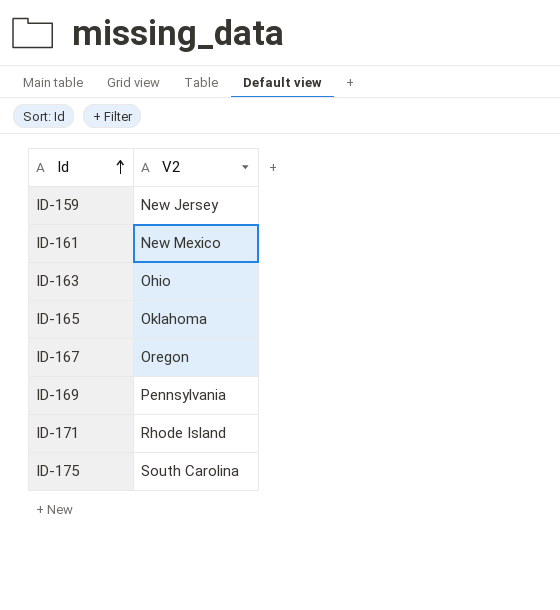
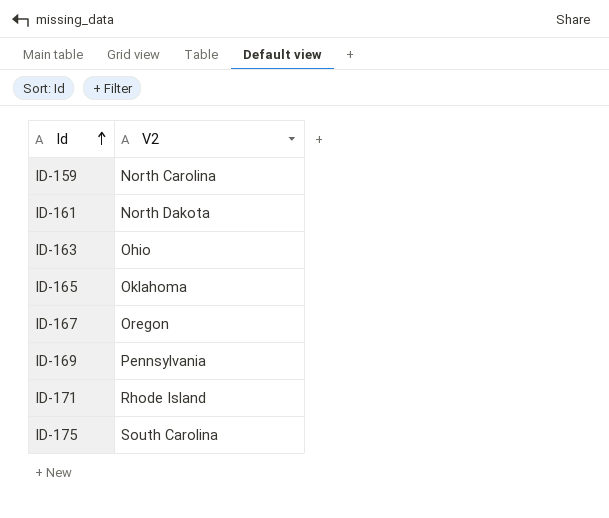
ID-159 | V2: New Jersey -> North Carolina
ID-161 | V2: New Mexico -> North Dakota

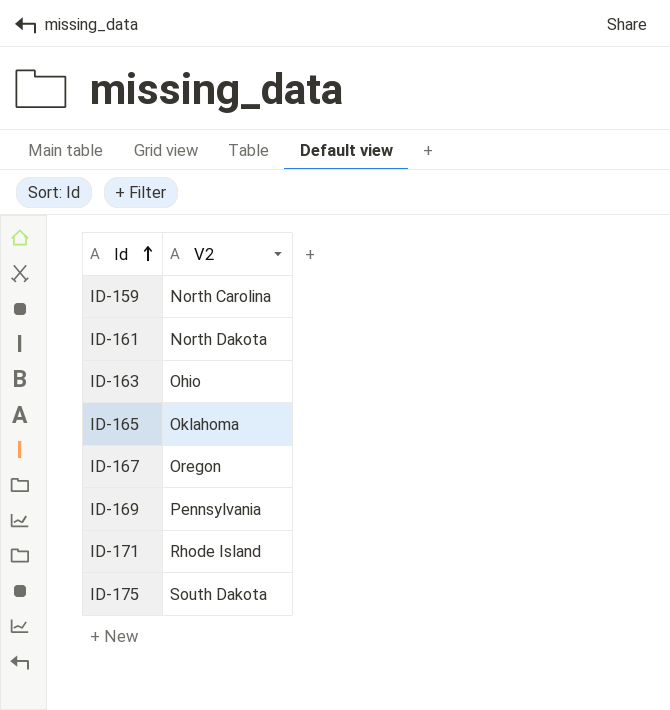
ID-175 | V2: South Carolina -> South Dakota

